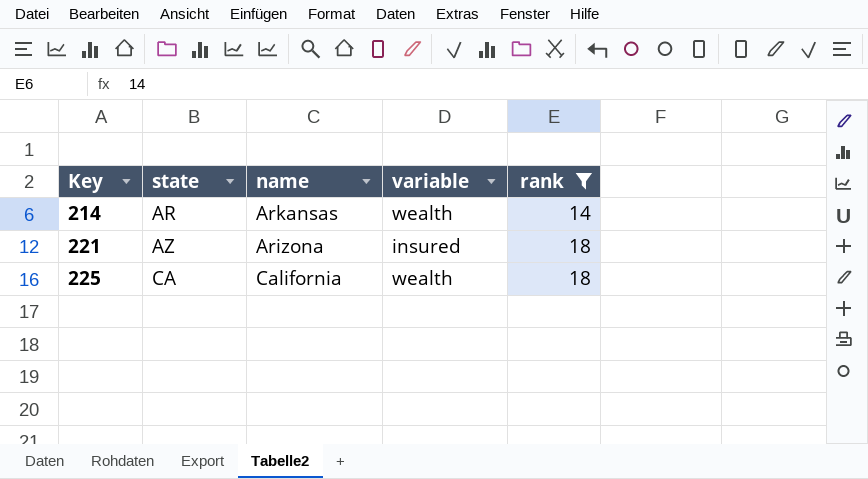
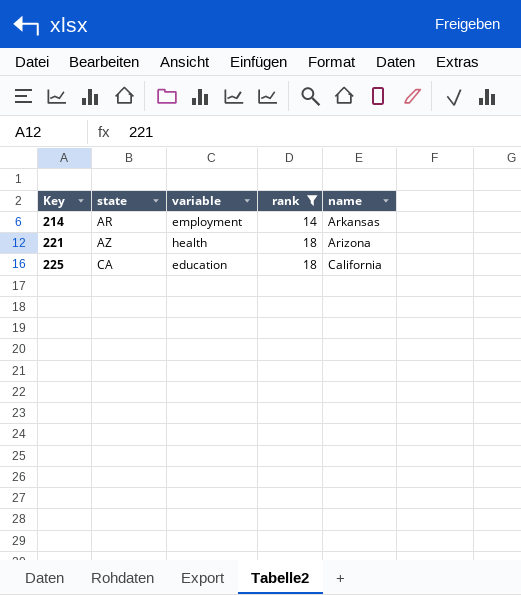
column name | position: 3 -> 5
214 | variable: wealth -> employment
221 | variable: insured -> health
225 | variable: wealth -> education

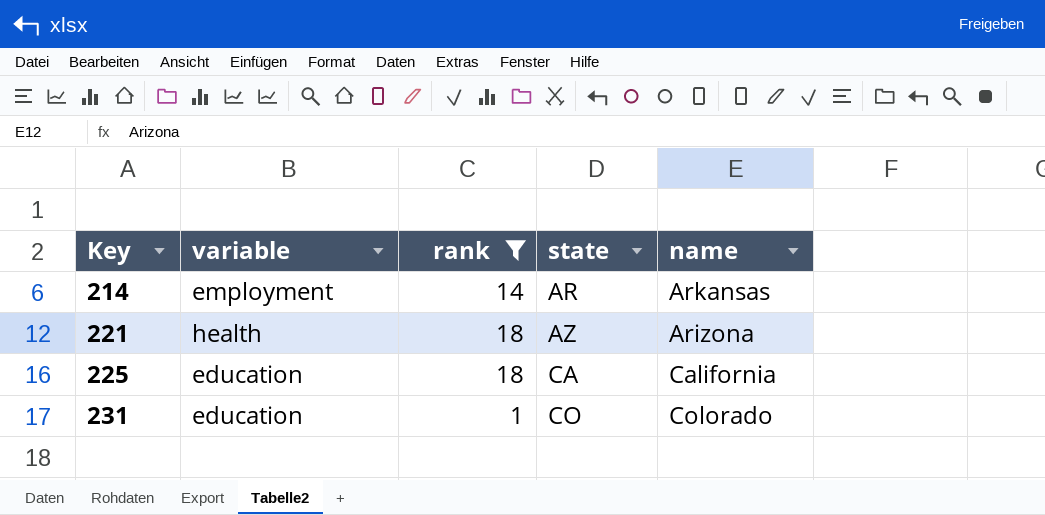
column state | position: 2 -> 4
row 231: none -> education | 1 | CO | Colorado

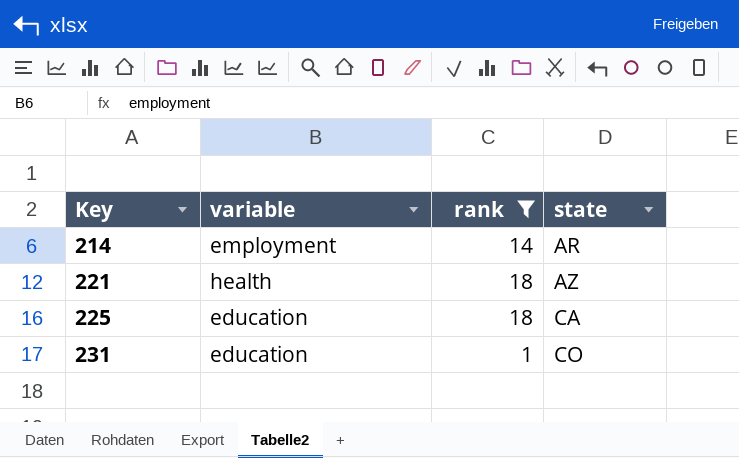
column name | position: 5 -> none

